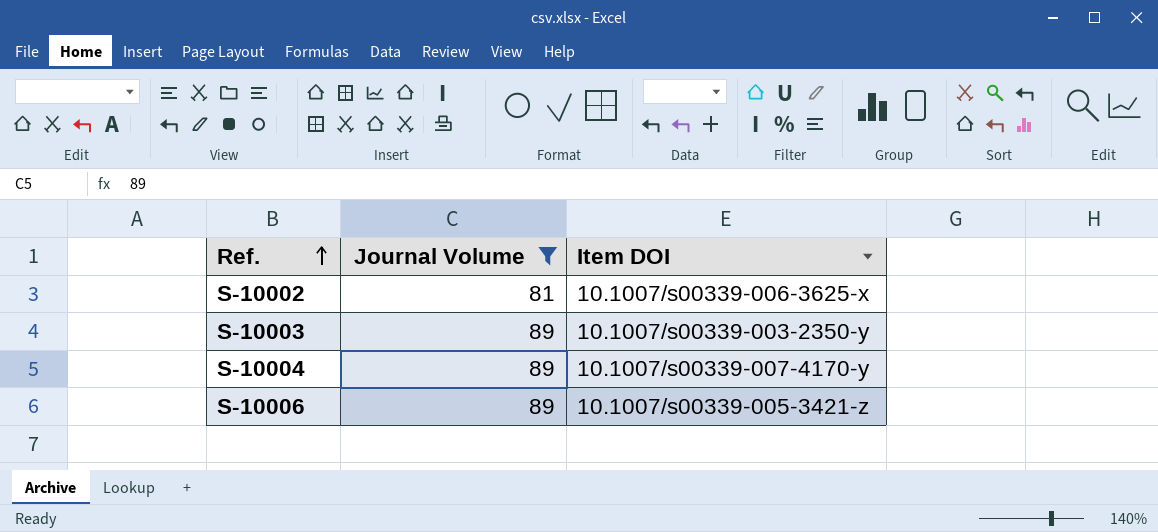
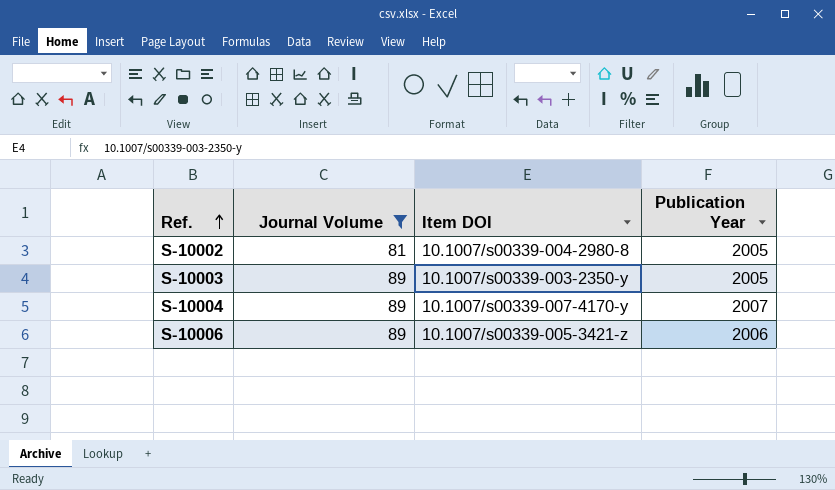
column Publication Year | position: none -> 4
S-10002 | Item DOI: 10.1007/s00339-006-3625-x -> 10.1007/s00339-004-2980-8

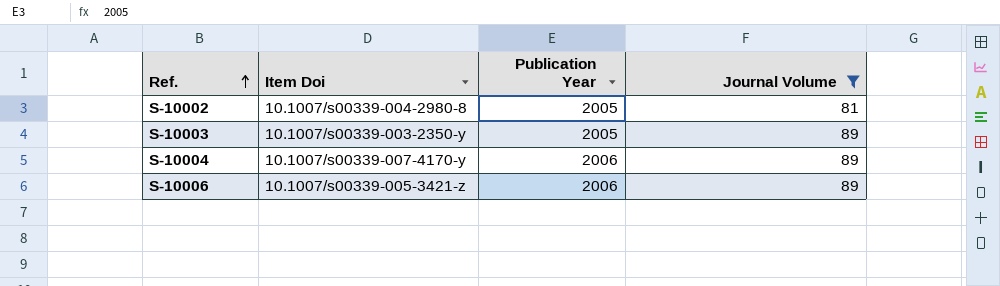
column name: Item DOI -> Item Doi
column Journal Volume | position: 2 -> 4
S-10004 | Publication Year: 2007 -> 2006

